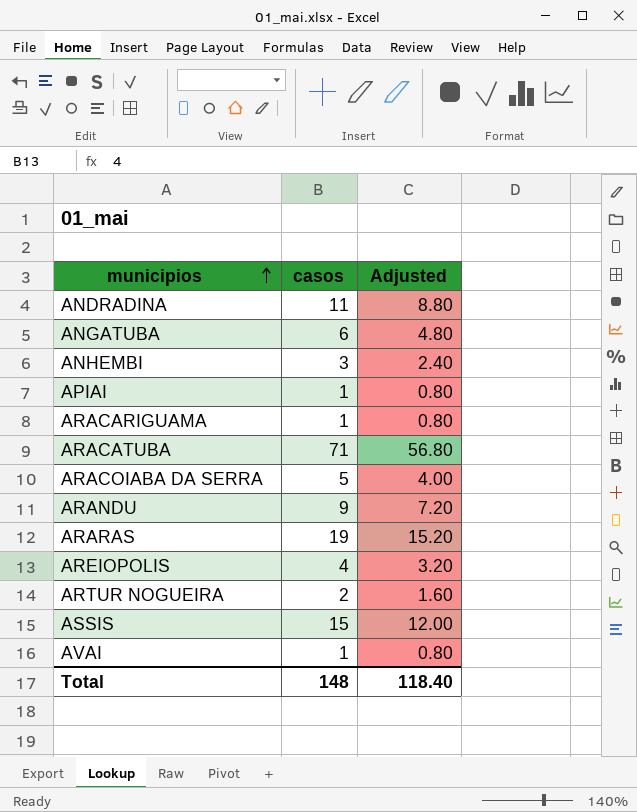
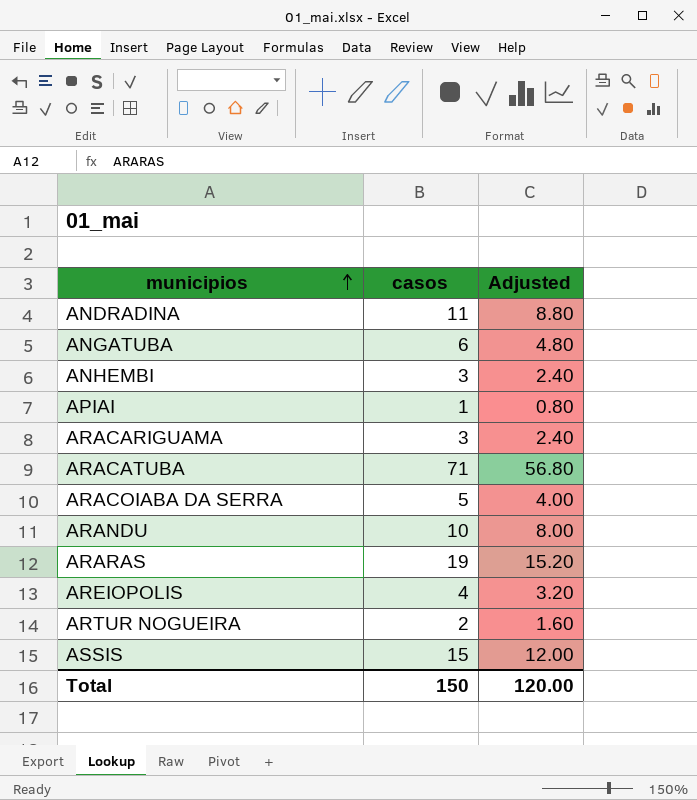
row AVAI: 1 | 0.80 -> none
ARACARIGUAMA | casos: 1 -> 3
ARACARIGUAMA | Adjusted: 0.80 -> 2.40
ARANDU | casos: 9 -> 10
ARANDU | Adjusted: 7.20 -> 8.00
Total | casos: 148 -> 150
Total | Adjusted: 118.40 -> 120.00

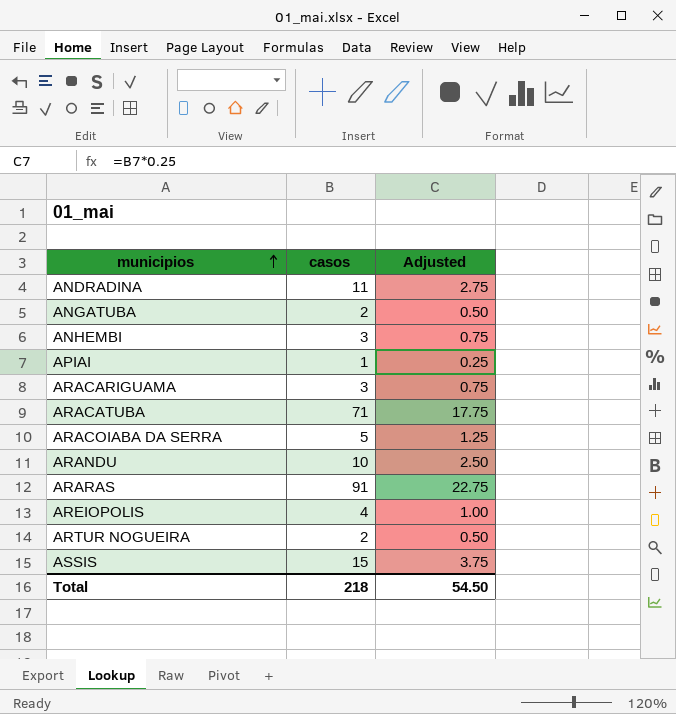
column Adjusted | formula: [casos] * 0.8 -> [casos] * 0.25
ANGATUBA | casos: 6 -> 2
ARARAS | casos: 19 -> 91
Total | casos: 150 -> 218
Total | Adjusted: 120.00 -> 54.50

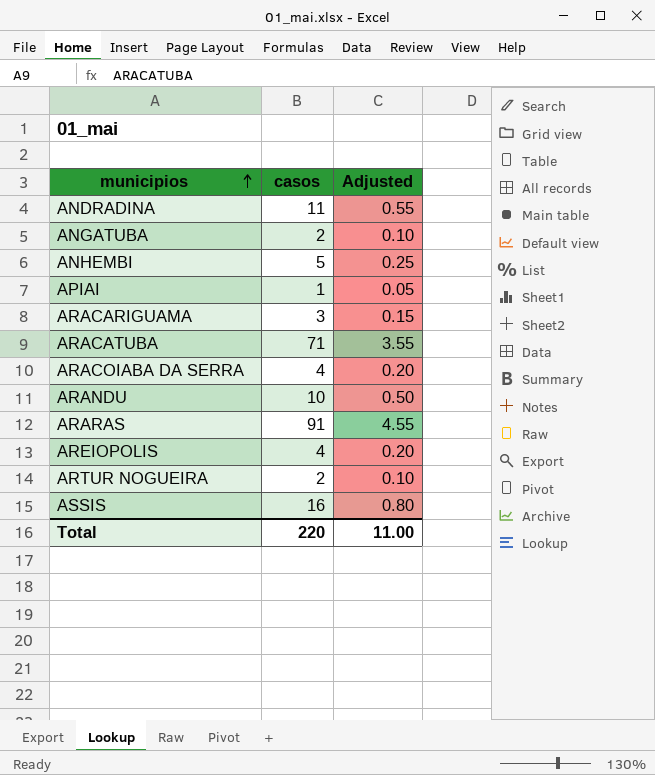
column Adjusted | formula: [casos] * 0.25 -> [casos] * 0.05
ANHEMBI | casos: 3 -> 5
ARACOIABA DA SERRA | casos: 5 -> 4
ASSIS | casos: 15 -> 16
Total | casos: 218 -> 220
Total | Adjusted: 54.50 -> 11.00

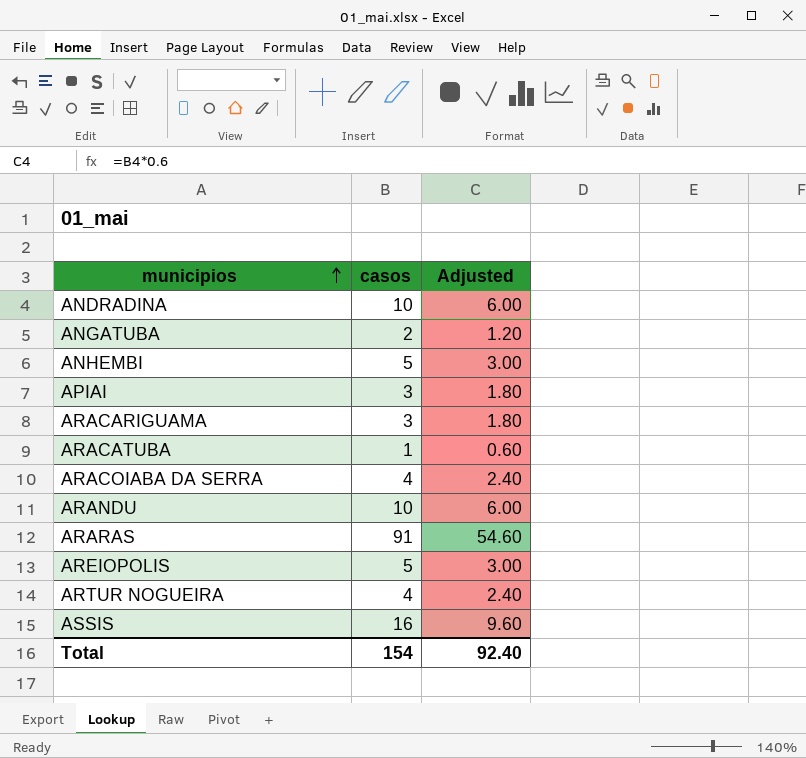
column Adjusted | formula: [casos] * 0.05 -> [casos] * 0.6
ANDRADINA | casos: 11 -> 10
APIAI | casos: 1 -> 3
ARACATUBA | casos: 71 -> 1
AREIOPOLIS | casos: 4 -> 5
ARTUR NOGUEIRA | casos: 2 -> 4
Total | casos: 220 -> 154
Total | Adjusted: 11.00 -> 92.40

